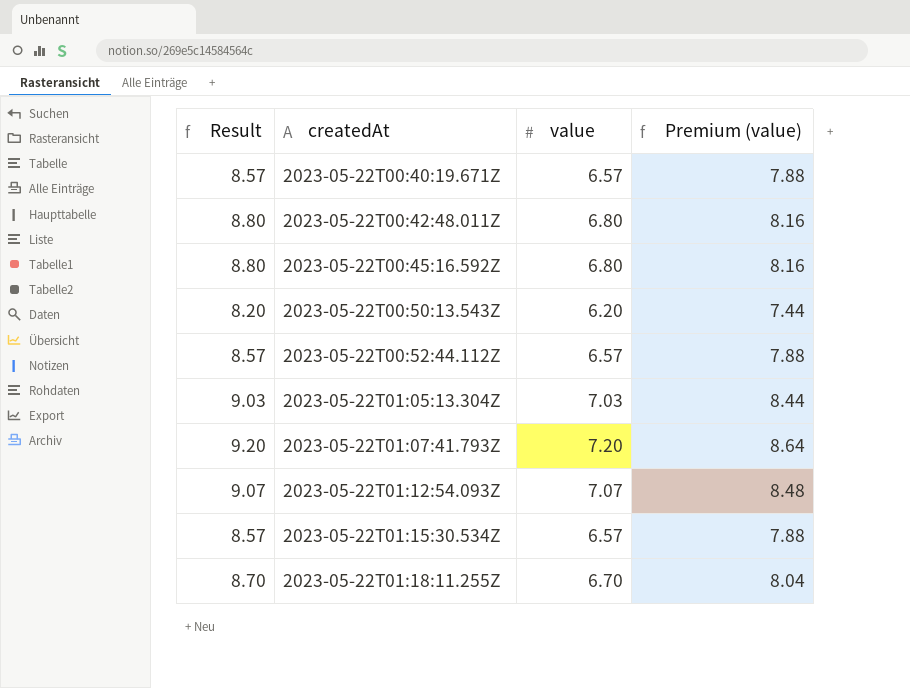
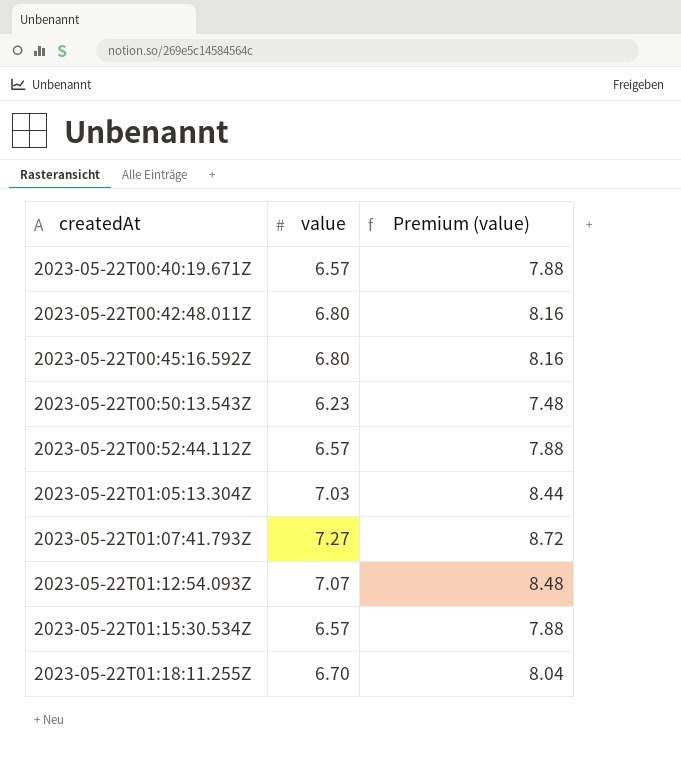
column Result | formula: [value] + 2 -> none
2023-05-22T00:50:13.543Z | value: 6.20 -> 6.23
2023-05-22T00:50:13.543Z | Premium (value): 7.44 -> 7.48
2023-05-22T01:07:41.793Z | value: 7.20 -> 7.27
2023-05-22T01:07:41.793Z | Premium (value): 8.64 -> 8.72

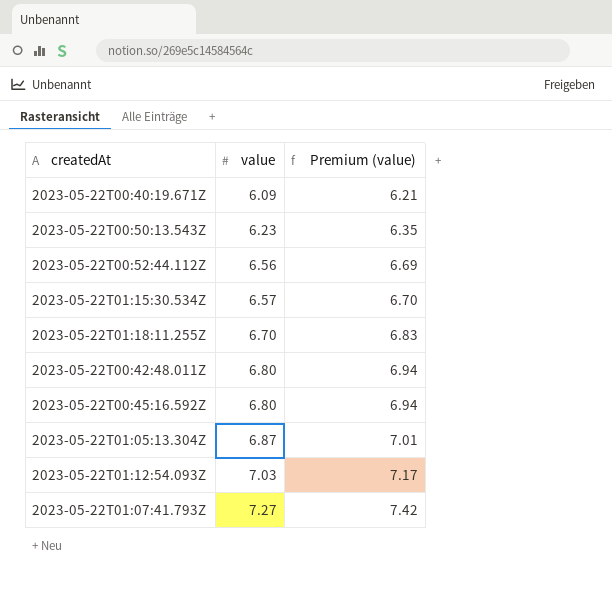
row order: createdAt ascending -> value ascending
column Premium (value) | formula: [value] * 1.2 -> [value] * 1.02
2023-05-22T00:40:19.671Z | value: 6.57 -> 6.09
2023-05-22T00:52:44.112Z | value: 6.57 -> 6.56
2023-05-22T01:05:13.304Z | value: 7.03 -> 6.87
2023-05-22T01:12:54.093Z | value: 7.07 -> 7.03

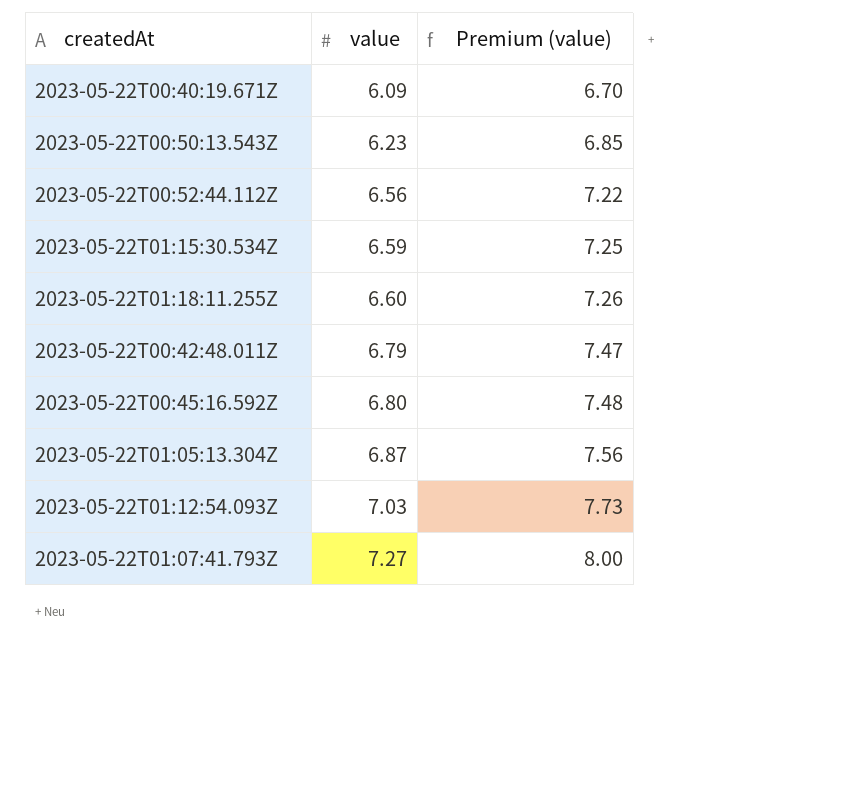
column Premium (value) | formula: [value] * 1.02 -> [value] * 1.1
2023-05-22T01:15:30.534Z | value: 6.57 -> 6.59
2023-05-22T01:18:11.255Z | value: 6.70 -> 6.60
2023-05-22T00:42:48.011Z | value: 6.80 -> 6.79

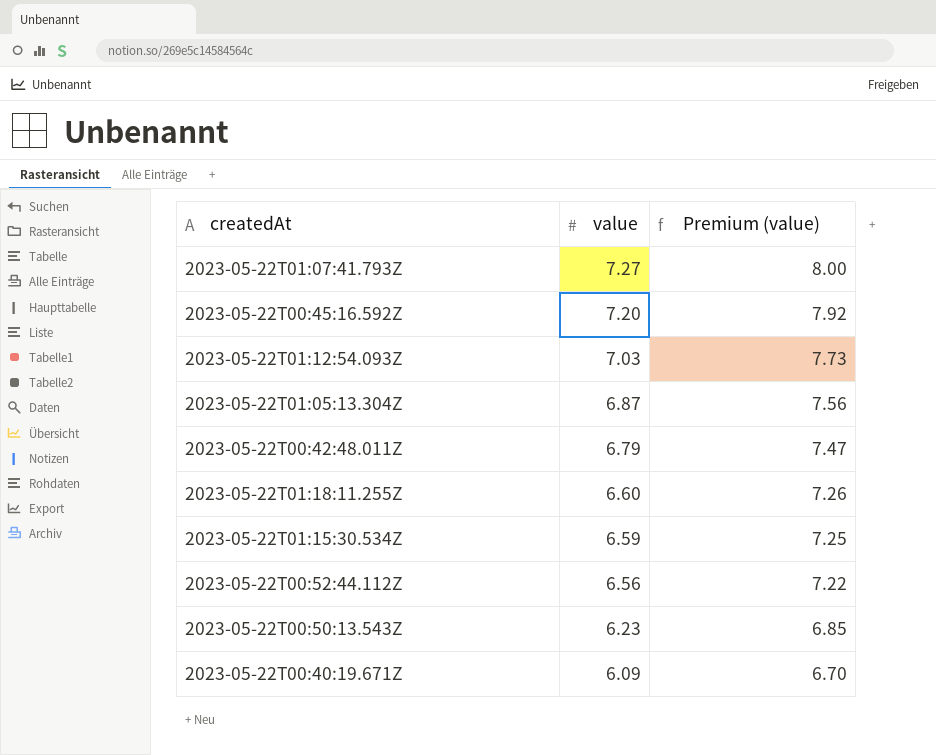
row order: value ascending -> value descending
2023-05-22T00:45:16.592Z | value: 6.80 -> 7.20
2023-05-22T00:45:16.592Z | Premium (value): 7.48 -> 7.92

